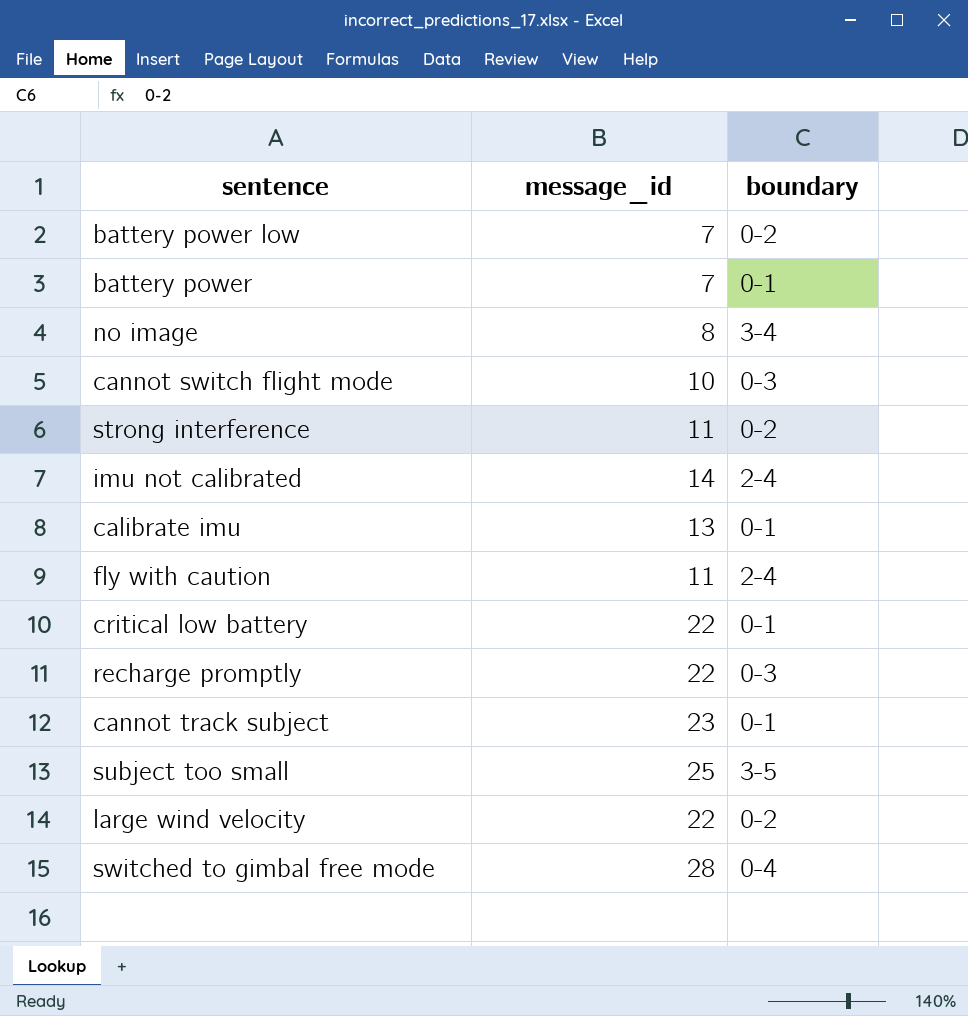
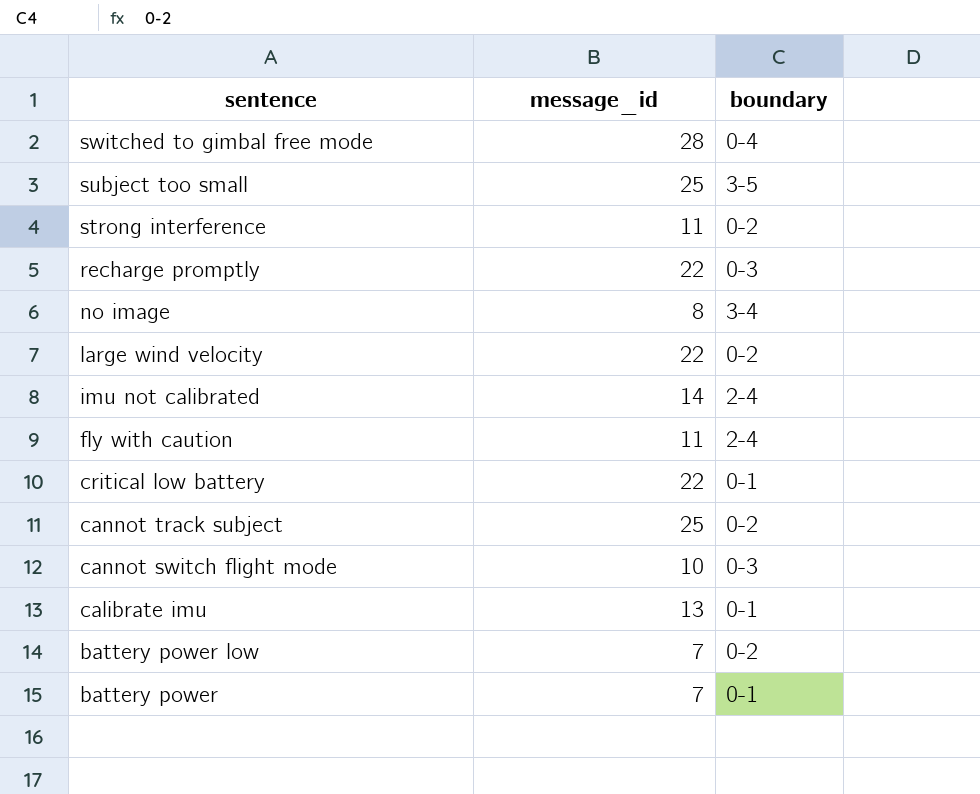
row order: none -> sentence descending
cannot track subject | message_id: 23 -> 25
cannot track subject | boundary: 0-1 -> 0-2

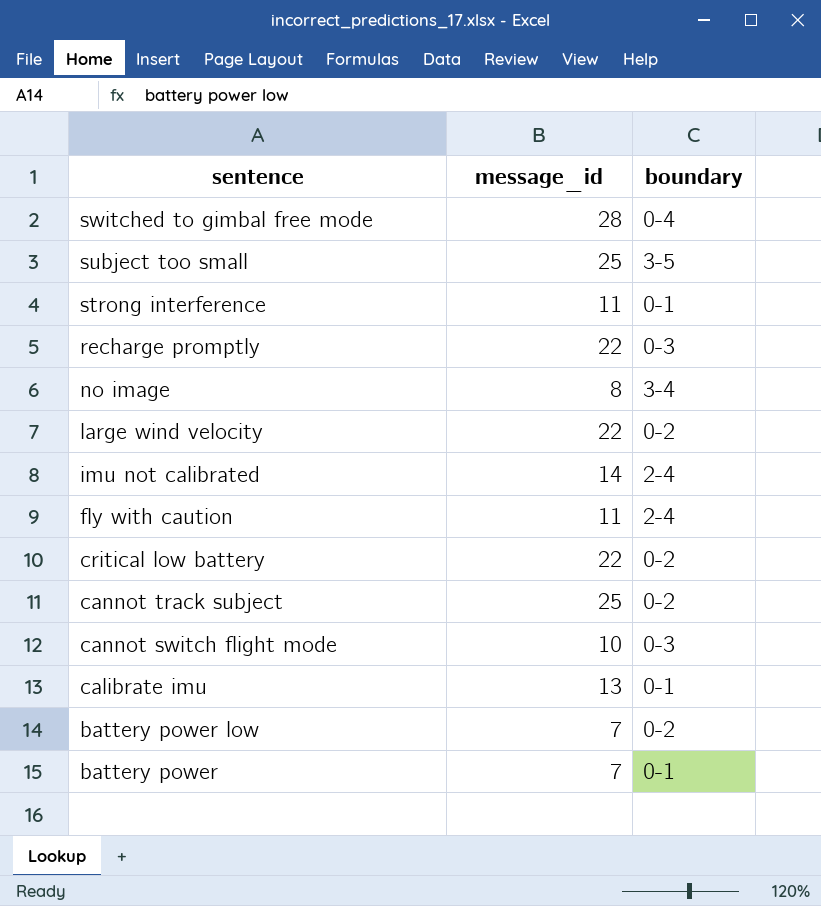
strong interference | boundary: 0-2 -> 0-1
critical low battery | boundary: 0-1 -> 0-2

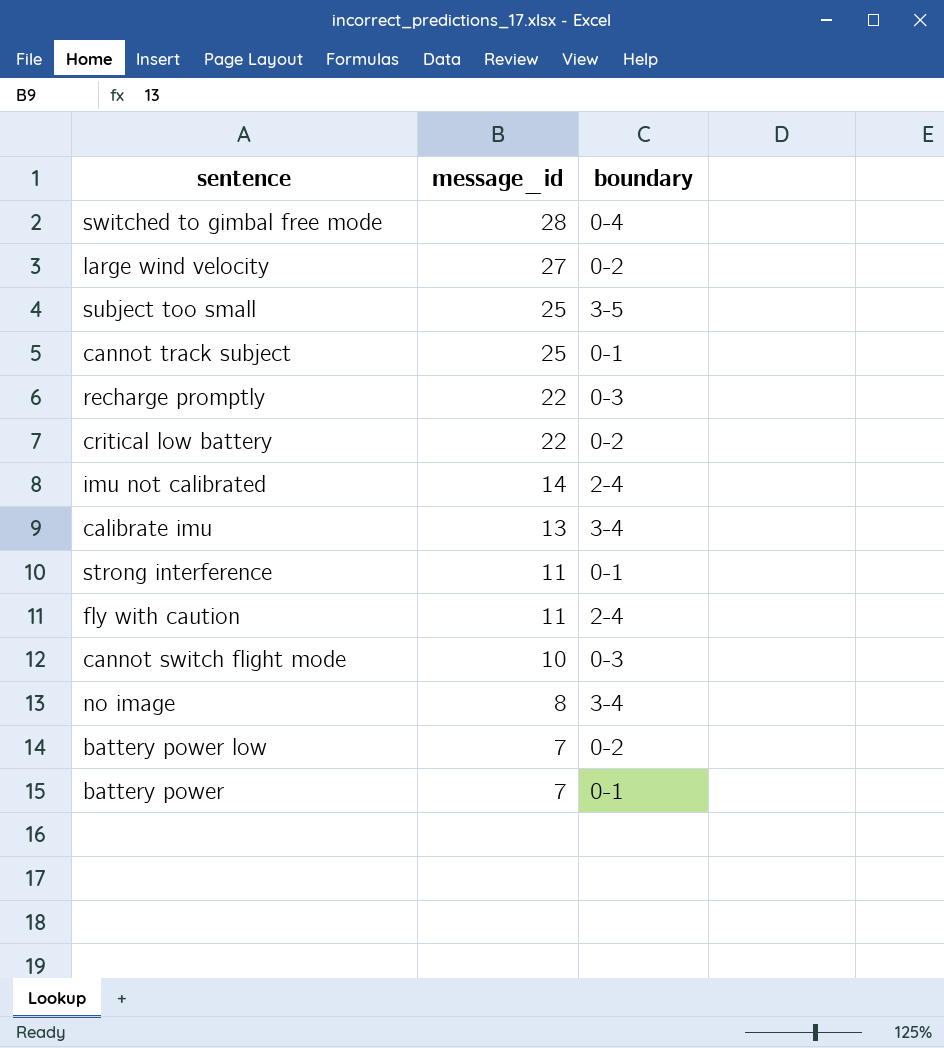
row order: sentence descending -> message_id descending
large wind velocity | message_id: 22 -> 27
cannot track subject | boundary: 0-2 -> 0-1
calibrate imu | boundary: 0-1 -> 3-4

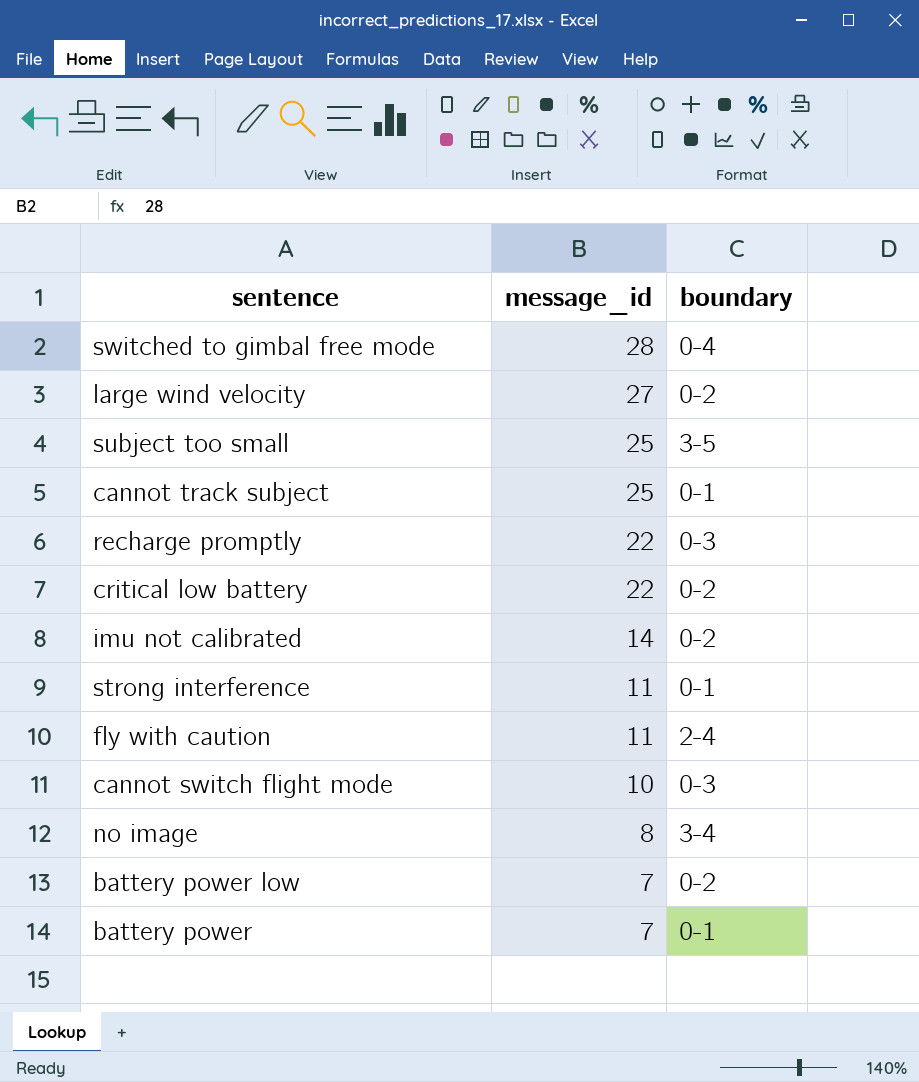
row calibrate imu: 13 | 3-4 -> none
imu not calibrated | boundary: 2-4 -> 0-2

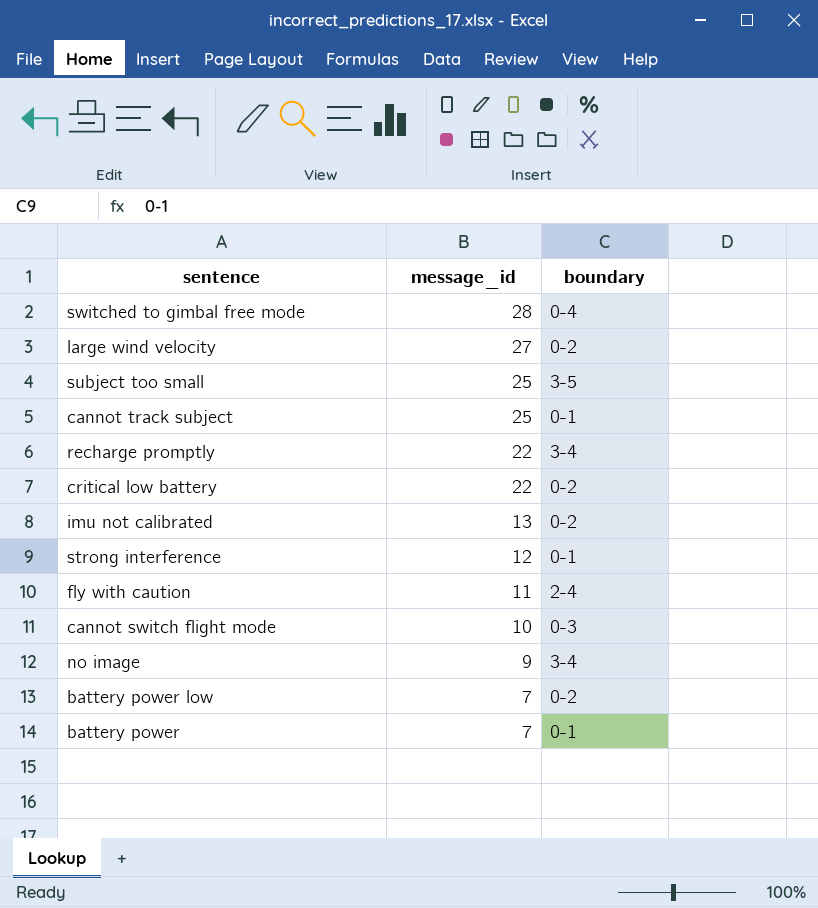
recharge promptly | boundary: 0-3 -> 3-4
imu not calibrated | message_id: 14 -> 13
strong interference | message_id: 11 -> 12
no image | message_id: 8 -> 9

